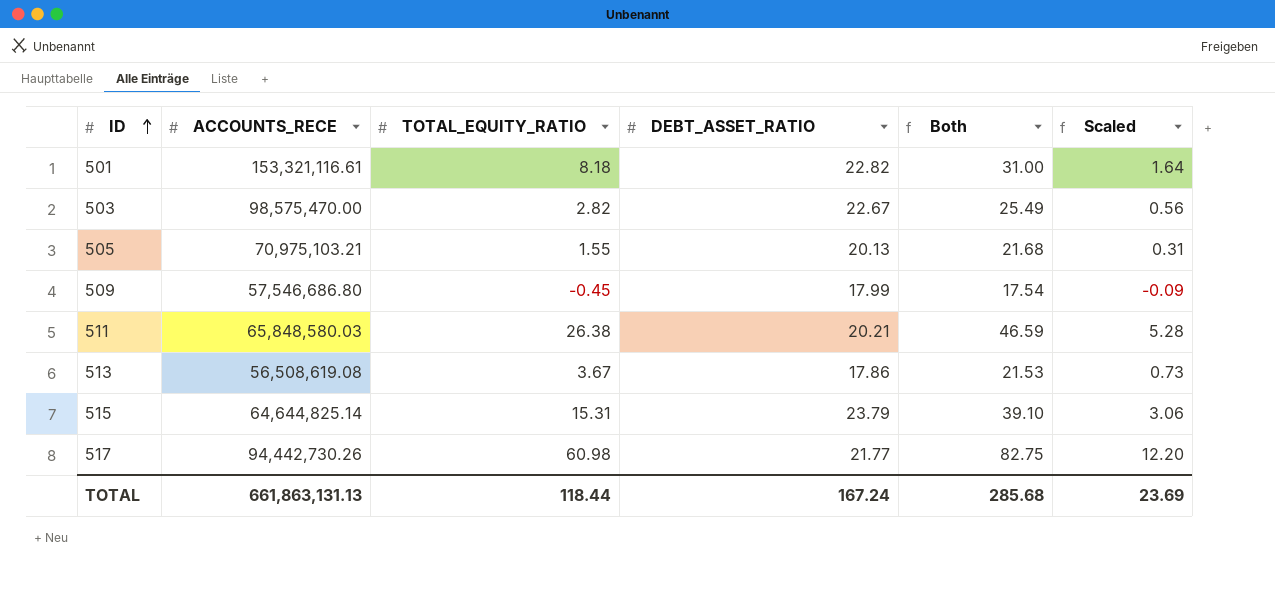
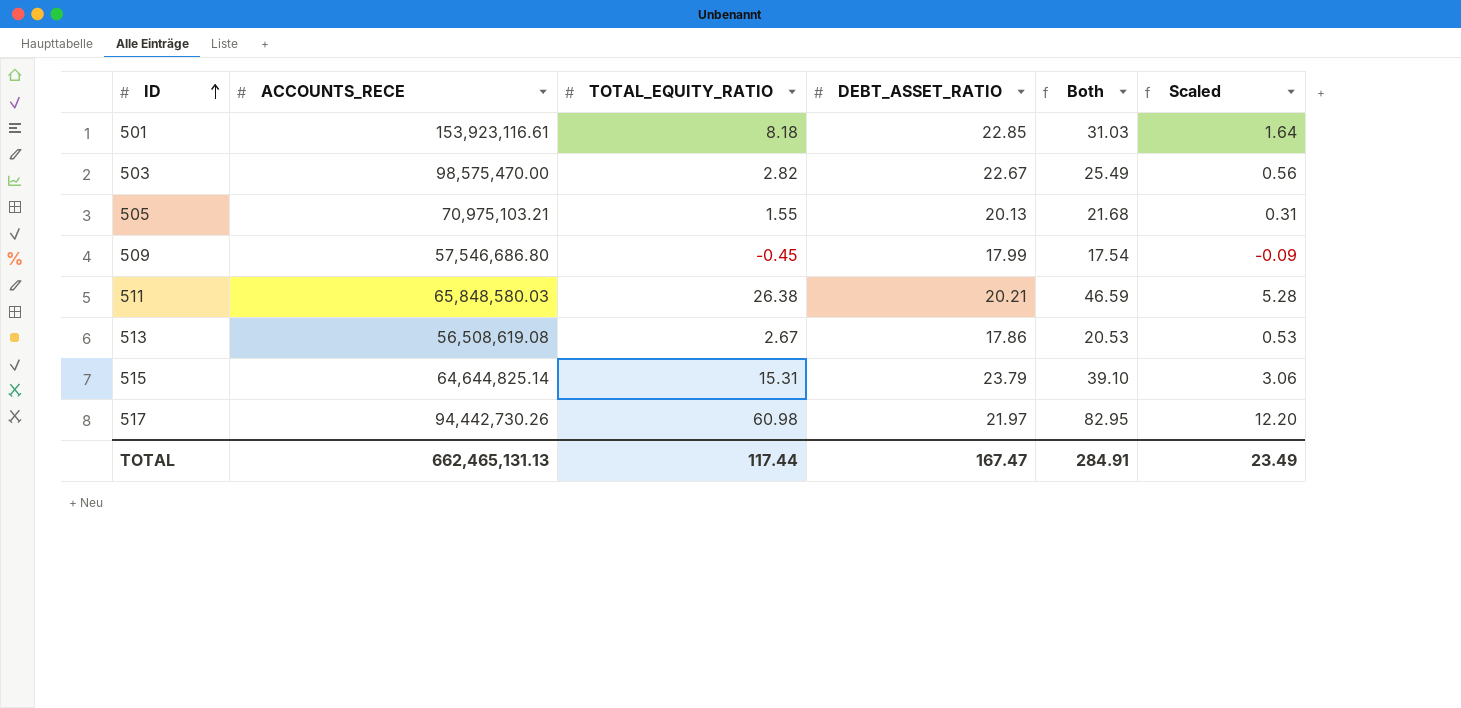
501 | ACCOUNTS_RECE: 153,321,116.61 -> 153,923,116.61
501 | DEBT_ASSET_RATIO: 22.82 -> 22.85
501 | Both: 31.00 -> 31.03
513 | TOTAL_EQUITY_RATIO: 3.67 -> 2.67
513 | Both: 21.53 -> 20.53
513 | Scaled: 0.73 -> 0.53
517 | DEBT_ASSET_RATIO: 21.77 -> 21.97
517 | Both: 82.75 -> 82.95
TOTAL | ACCOUNTS_RECE: 661,863,131.13 -> 662,465,131.13
TOTAL | TOTAL_EQUITY_RATIO: 118.44 -> 117.44
TOTAL | DEBT_ASSET_RATIO: 167.24 -> 167.47
TOTAL | Both: 285.68 -> 284.91
TOTAL | Scaled: 23.69 -> 23.49

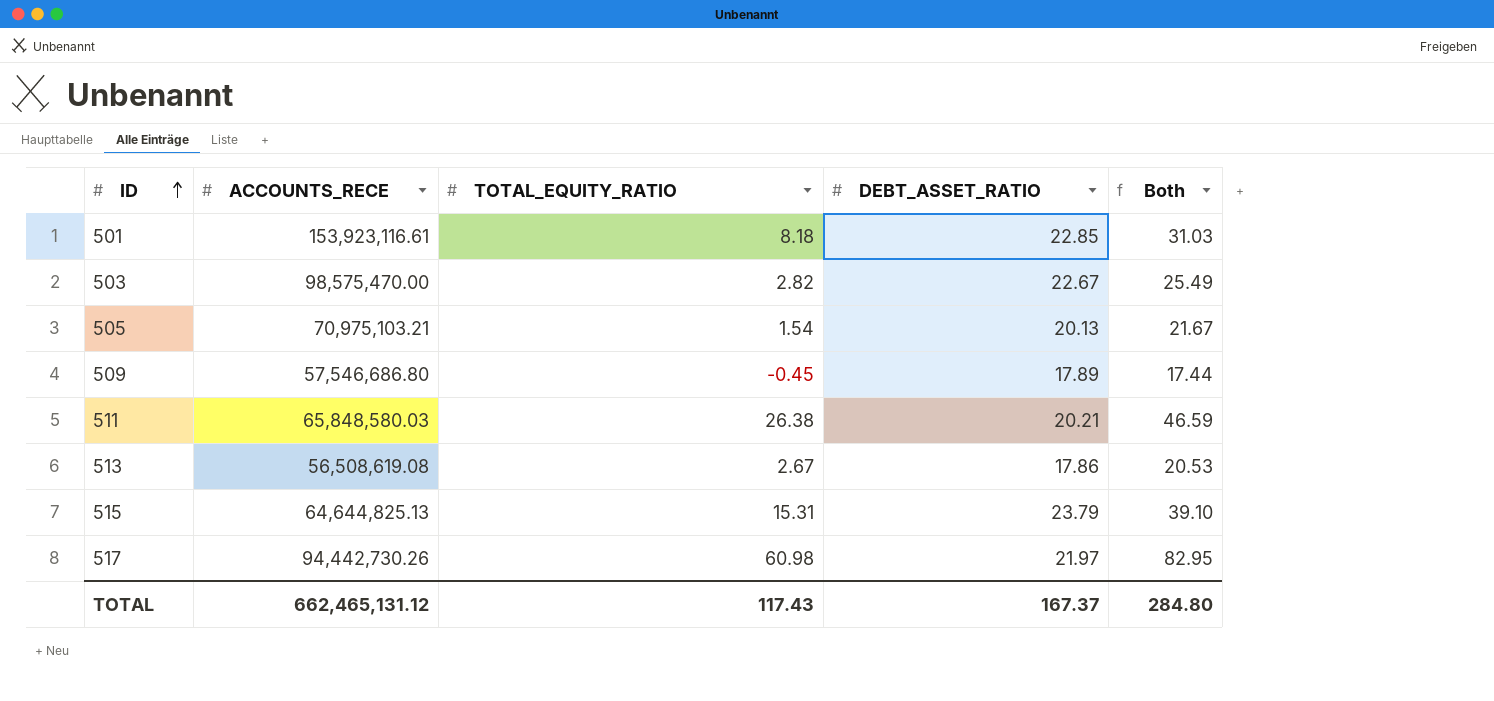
column Scaled | formula: [TOTAL_EQUITY_RATIO] * 0.2 -> none
505 | TOTAL_EQUITY_RATIO: 1.55 -> 1.54
505 | Both: 21.68 -> 21.67
509 | DEBT_ASSET_RATIO: 17.99 -> 17.89
509 | Both: 17.54 -> 17.44
515 | ACCOUNTS_RECE: 64,644,825.14 -> 64,644,825.13
TOTAL | ACCOUNTS_RECE: 662,465,131.13 -> 662,465,131.12
TOTAL | TOTAL_EQUITY_RATIO: 117.44 -> 117.43
TOTAL | DEBT_ASSET_RATIO: 167.47 -> 167.37
TOTAL | Both: 284.91 -> 284.80

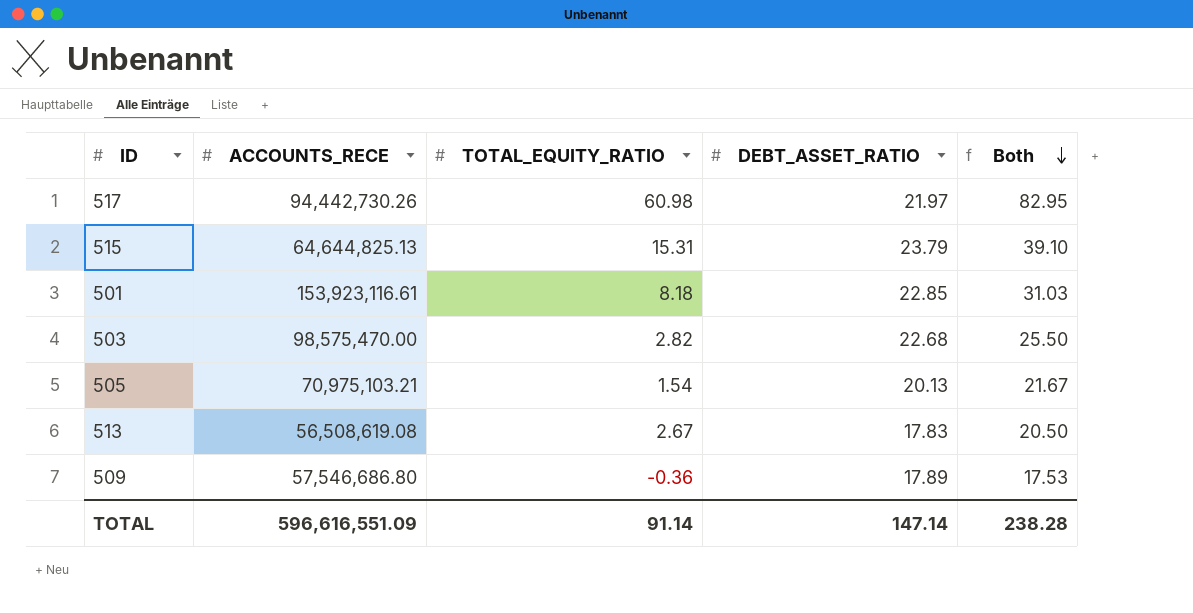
row order: ID ascending -> Both descending
row 511: 65,848,580.03 | 26.38 | 20.21 | 46.59 -> none
503 | DEBT_ASSET_RATIO: 22.67 -> 22.68
503 | Both: 25.49 -> 25.50
513 | DEBT_ASSET_RATIO: 17.86 -> 17.83
513 | Both: 20.53 -> 20.50
509 | TOTAL_EQUITY_RATIO: -0.45 -> -0.36
509 | Both: 17.44 -> 17.53
TOTAL | ACCOUNTS_RECE: 662,465,131.12 -> 596,616,551.09
TOTAL | TOTAL_EQUITY_RATIO: 117.43 -> 91.14
TOTAL | DEBT_ASSET_RATIO: 167.37 -> 147.14
TOTAL | Both: 284.80 -> 238.28

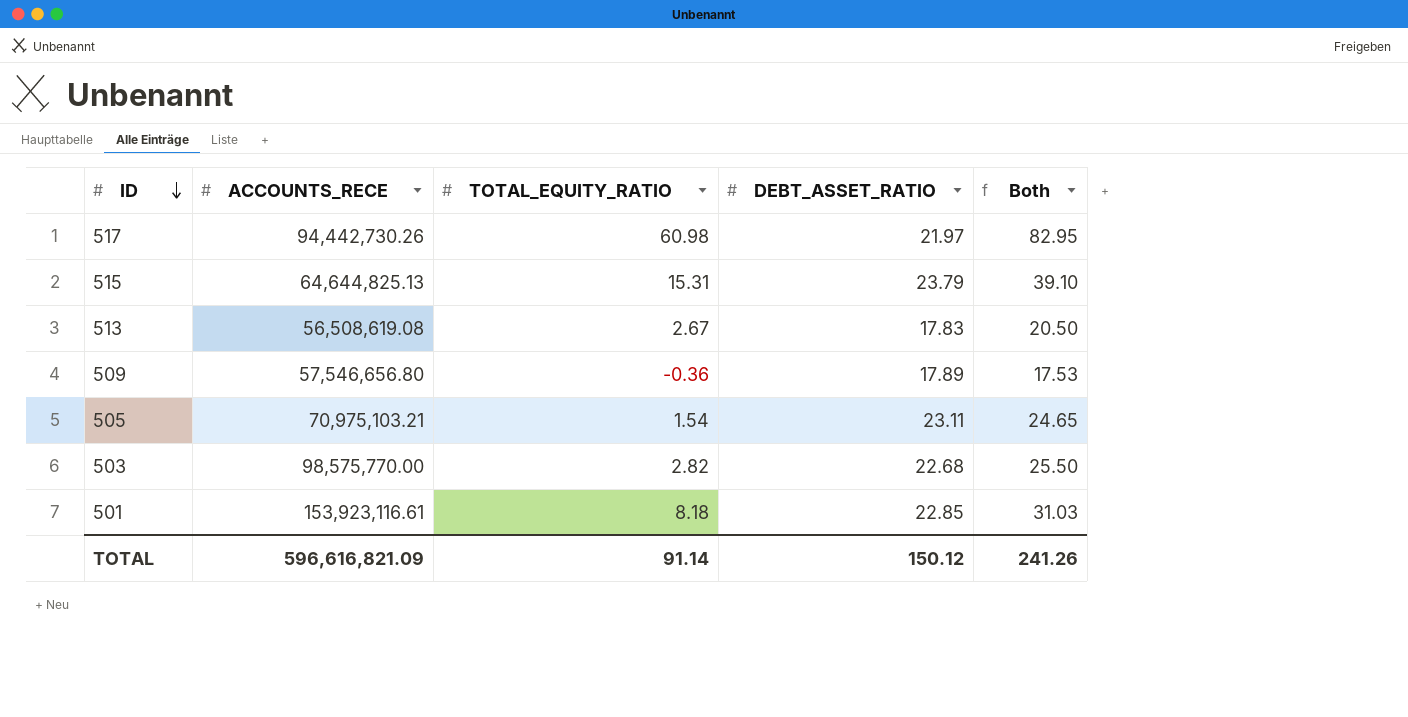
row order: Both descending -> ID descending
509 | ACCOUNTS_RECE: 57,546,686.80 -> 57,546,656.80
505 | DEBT_ASSET_RATIO: 20.13 -> 23.11
505 | Both: 21.67 -> 24.65
503 | ACCOUNTS_RECE: 98,575,470.00 -> 98,575,770.00
TOTAL | ACCOUNTS_RECE: 596,616,551.09 -> 596,616,821.09
TOTAL | DEBT_ASSET_RATIO: 147.14 -> 150.12
TOTAL | Both: 238.28 -> 241.26

